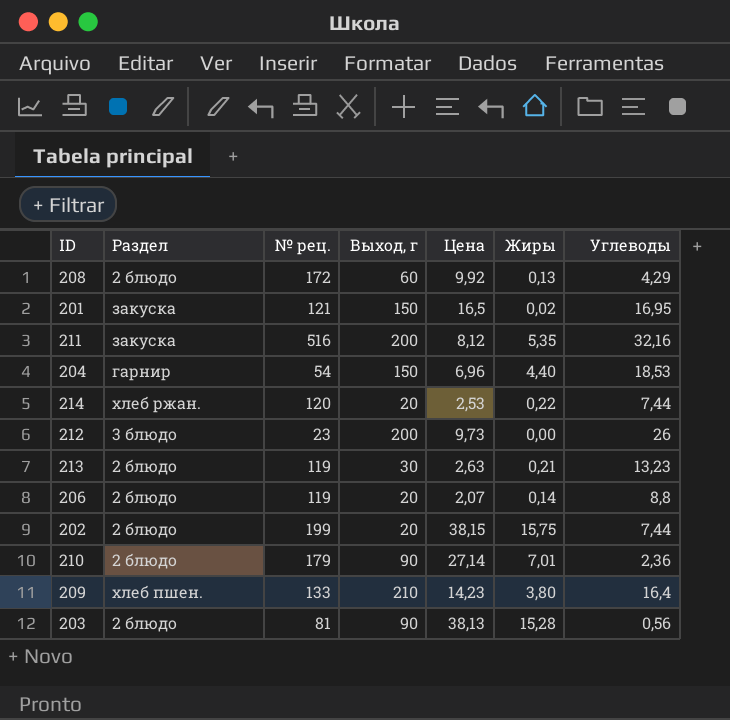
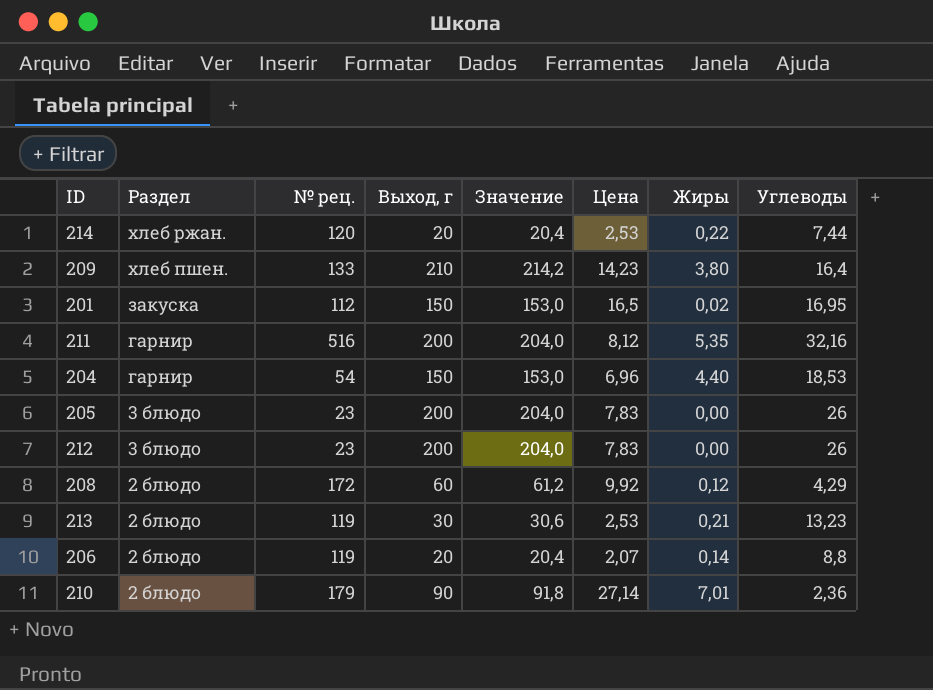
row order: none -> Раздел descending
column Значение | formula: none -> [Выход, г] * 1,02
row 202: 2 блюдо | 199 | 20 | 38,15 | 15,75 | 7,44 -> none
row 203: 2 блюдо | 81 | 90 | 38,13 | 15,28 | 0,56 -> none
201 | № рец.: 121 -> 112
211 | Раздел: закуска -> гарнир
row 205: none -> 3 блюдо | 23 | 200 | 204,0 | 7,83 | 0,00 | 26
212 | Цена: 9,73 -> 7,83
208 | Жиры: 0,13 -> 0,12
213 | Цена: 2,63 -> 2,53

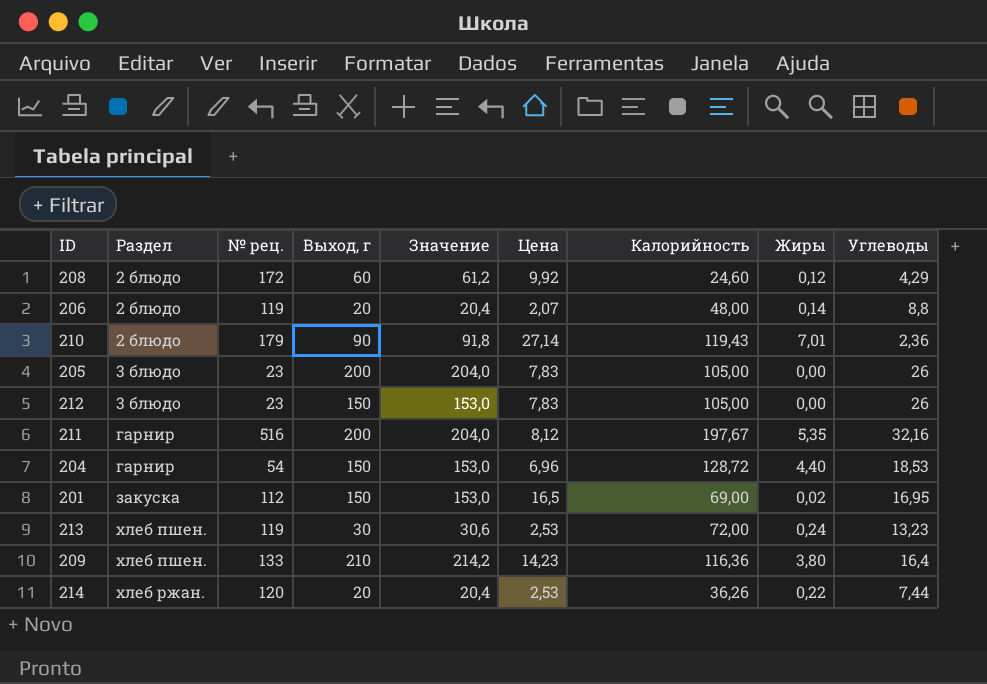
row order: Раздел descending -> Раздел ascending
column Калорийность | position: none -> 7
212 | Выход, г: 200 -> 150
212 | Значение: 204,0 -> 153,0
213 | Раздел: 2 блюдо -> хлеб пшен.
213 | Жиры: 0,21 -> 0,24

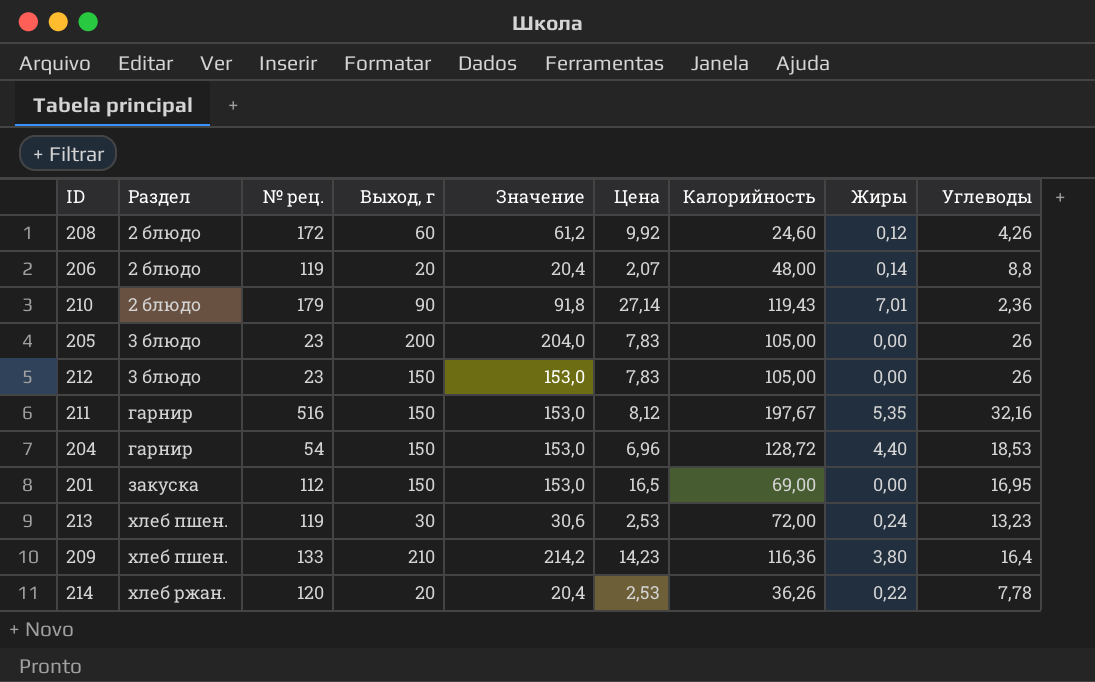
208 | Углеводы: 4,29 -> 4,26
211 | Выход, г: 200 -> 150
211 | Значение: 204,0 -> 153,0
201 | Жиры: 0,02 -> 0,00
214 | Углеводы: 7,44 -> 7,78

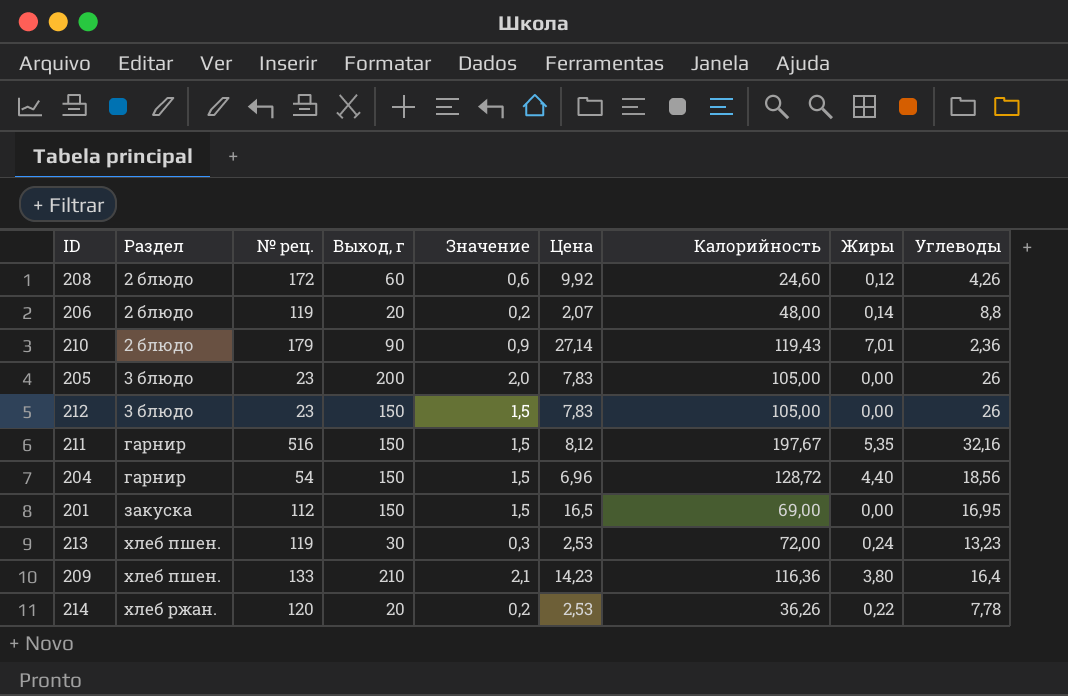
column Значение | formula: [Выход, г] * 1,02 -> [Выход, г] * 0,01
204 | Углеводы: 18,53 -> 18,56

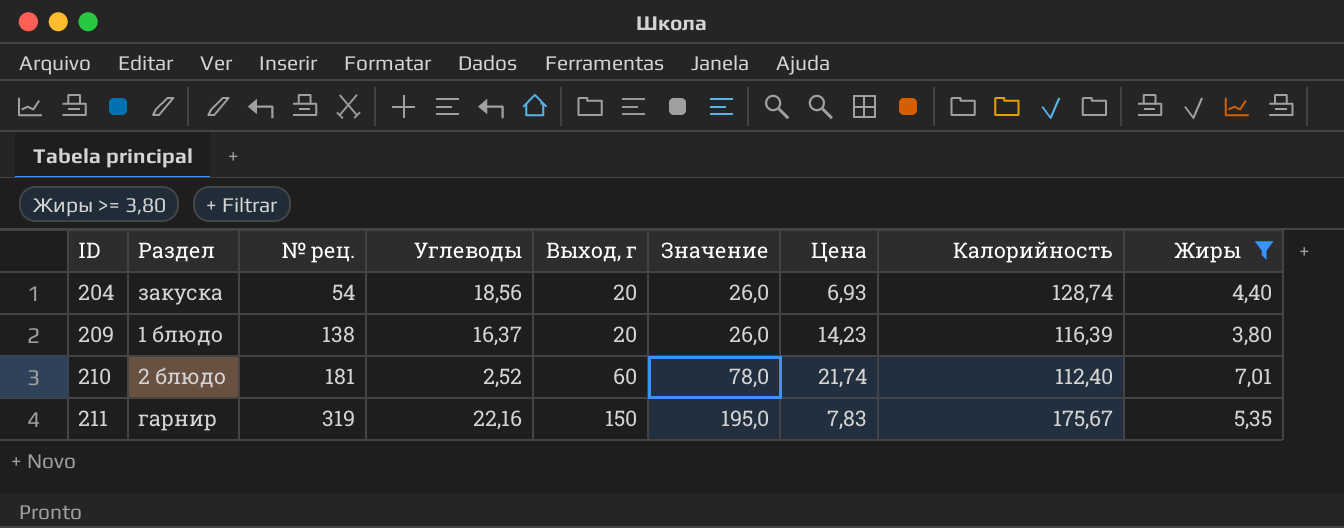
filter: none -> Жиры >= 3,80
row order: Раздел ascending -> ID ascending
column Углеводы | position: 9 -> 4
column Значение | formula: [Выход, г] * 0,01 -> [Выход, г] * 1,3
204 | Раздел: гарнир -> закуска
204 | Выход, г: 150 -> 20
204 | Цена: 6,96 -> 6,93
204 | Калорийность: 128,72 -> 128,74
209 | Раздел: хлеб пшен. -> 1 блюдо
209 | № рец.: 133 -> 138
209 | Углеводы: 16,4 -> 16,37
209 | Выход, г: 210 -> 20
209 | Калорийность: 116,36 -> 116,39
210 | № рец.: 179 -> 181
210 | Углеводы: 2,36 -> 2,52
210 | Выход, г: 90 -> 60
210 | Цена: 27,14 -> 21,74
210 | Калорийность: 119,43 -> 112,40
211 | № рец.: 516 -> 319
211 | Углеводы: 32,16 -> 22,16
211 | Цена: 8,12 -> 7,83
211 | Калорийность: 197,67 -> 175,67

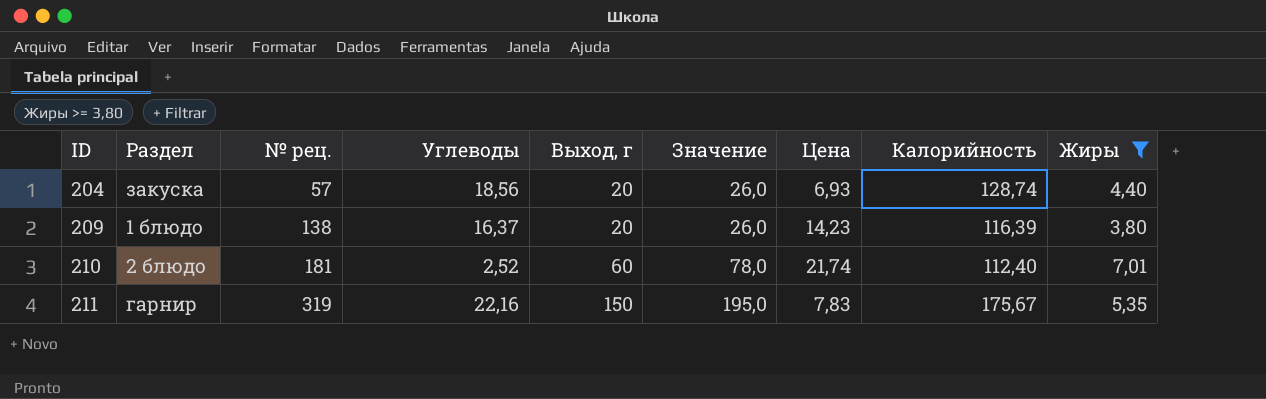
204 | № рец.: 54 -> 57

